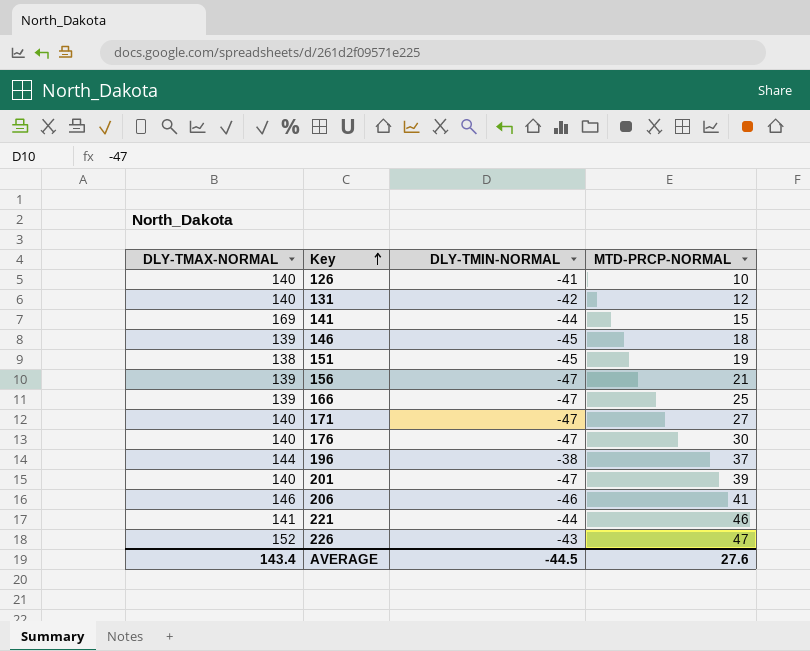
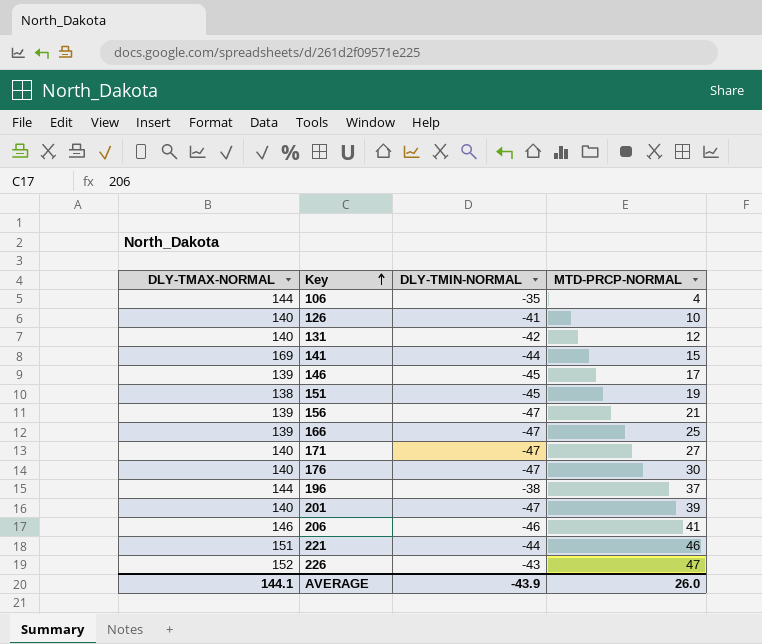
row 106: none -> 144 | -35 | 4
146 | MTD-PRCP-NORMAL: 18 -> 17
221 | DLY-TMAX-NORMAL: 141 -> 151
AVERAGE | DLY-TMAX-NORMAL: 143.4 -> 144.1
AVERAGE | DLY-TMIN-NORMAL: -44.5 -> -43.9
AVERAGE | MTD-PRCP-NORMAL: 27.6 -> 26.0

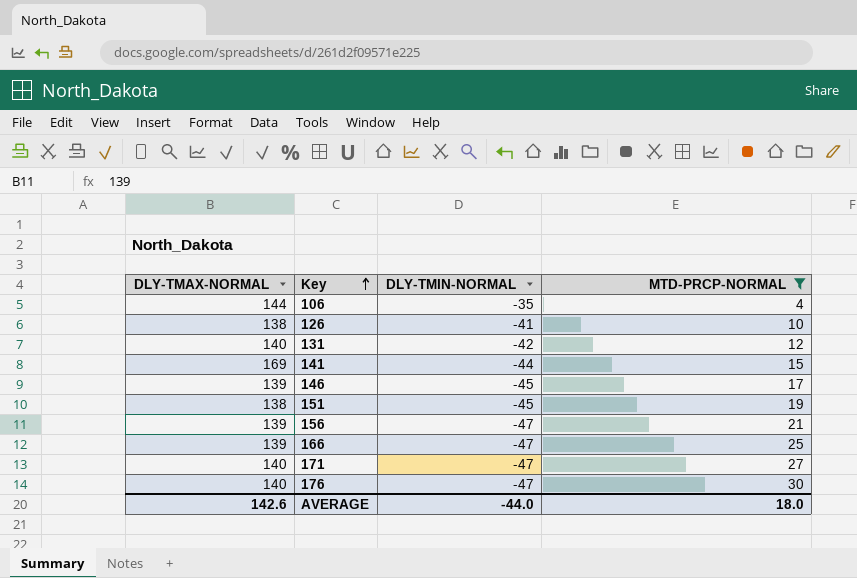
filter: none -> MTD-PRCP-NORMAL <= 30
126 | DLY-TMAX-NORMAL: 140 -> 138
AVERAGE | DLY-TMAX-NORMAL: 144.1 -> 142.6
AVERAGE | DLY-TMIN-NORMAL: -43.9 -> -44.0
AVERAGE | MTD-PRCP-NORMAL: 26.0 -> 18.0

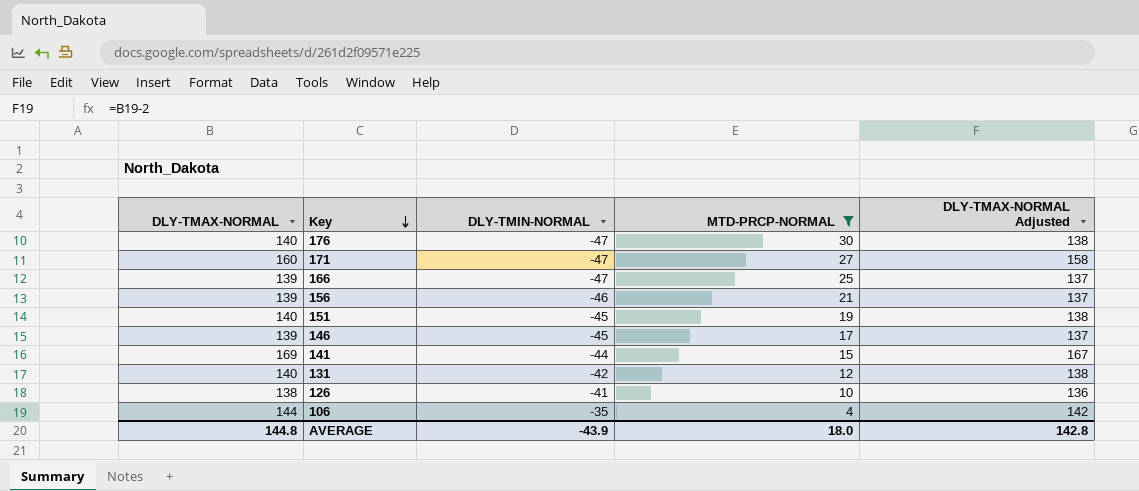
row order: Key ascending -> Key descending
column DLY-TMAX-NORMAL Adjusted | formula: none -> [DLY-TMAX-NORMAL] - 2
171 | DLY-TMAX-NORMAL: 140 -> 160
156 | DLY-TMIN-NORMAL: -47 -> -46
151 | DLY-TMAX-NORMAL: 138 -> 140
AVERAGE | DLY-TMAX-NORMAL: 142.6 -> 144.8
AVERAGE | DLY-TMIN-NORMAL: -44.0 -> -43.9

